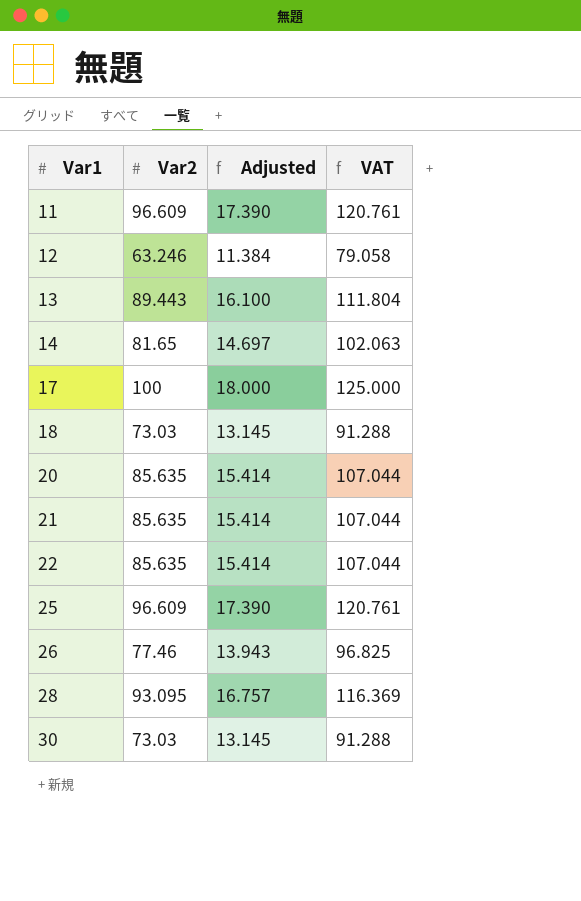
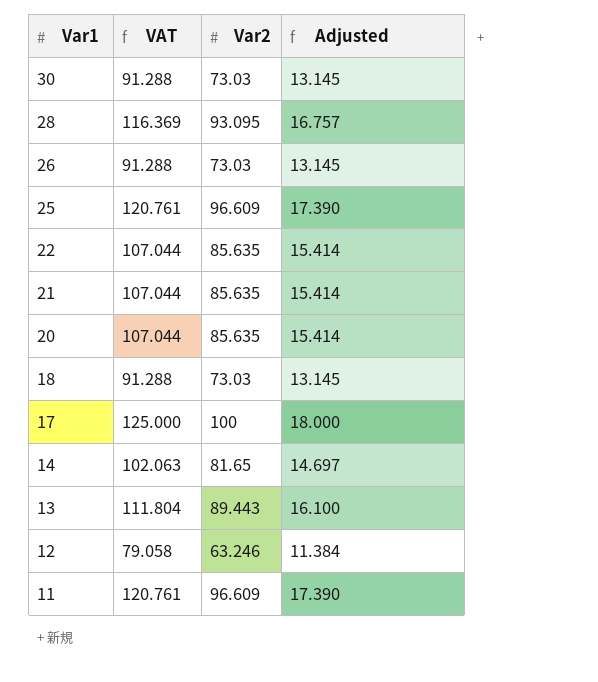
row order: Var1 ascending -> Var1 descending
column VAT | position: 4 -> 2
26 | VAT: 96.825 -> 91.288
26 | Var2: 77.46 -> 73.03
26 | Adjusted: 13.943 -> 13.145

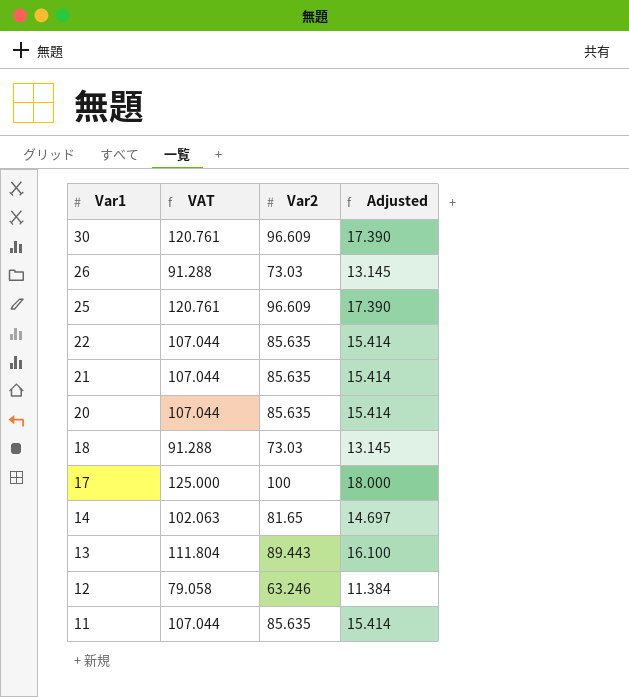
row 28: 116.369 | 93.095 | 16.757 -> none
30 | VAT: 91.288 -> 120.761
30 | Var2: 73.03 -> 96.609
30 | Adjusted: 13.145 -> 17.390
11 | VAT: 120.761 -> 107.044
11 | Var2: 96.609 -> 85.635
11 | Adjusted: 17.390 -> 15.414

